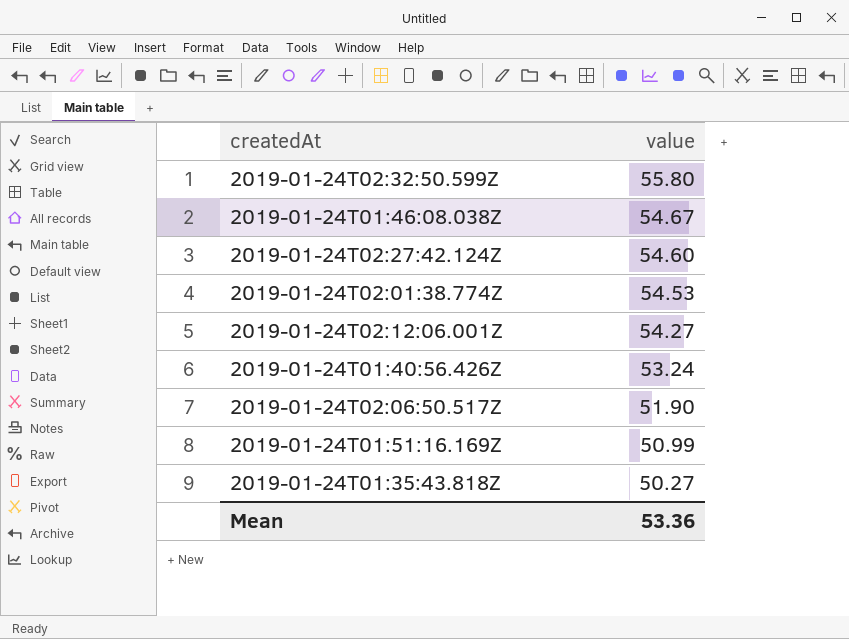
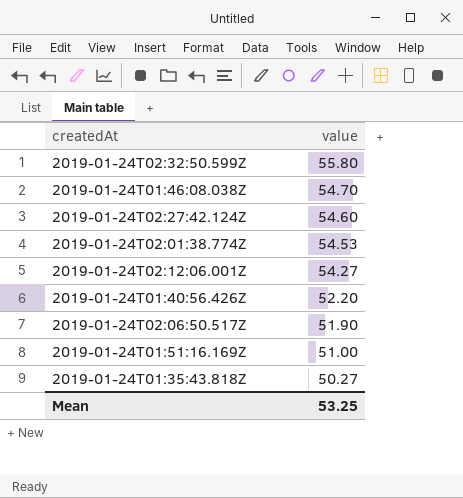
2019-01-24T01:46:08.038Z | value: 54.67 -> 54.70
2019-01-24T01:40:56.426Z | value: 53.24 -> 52.20
2019-01-24T01:51:16.169Z | value: 50.99 -> 51.00
Mean | value: 53.36 -> 53.25

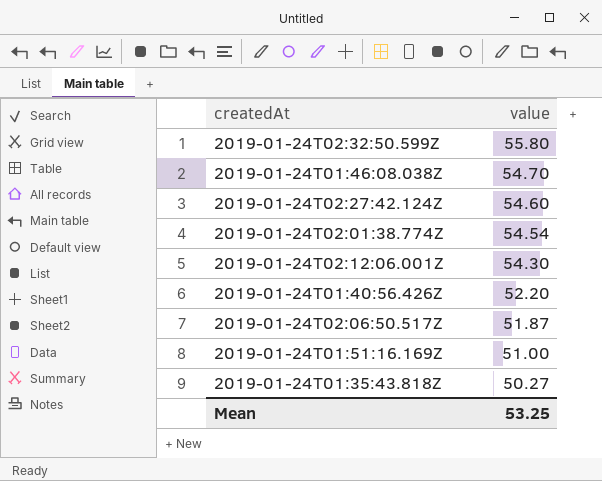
2019-01-24T02:01:38.774Z | value: 54.53 -> 54.54
2019-01-24T02:12:06.001Z | value: 54.27 -> 54.30
2019-01-24T02:06:50.517Z | value: 51.90 -> 51.87

